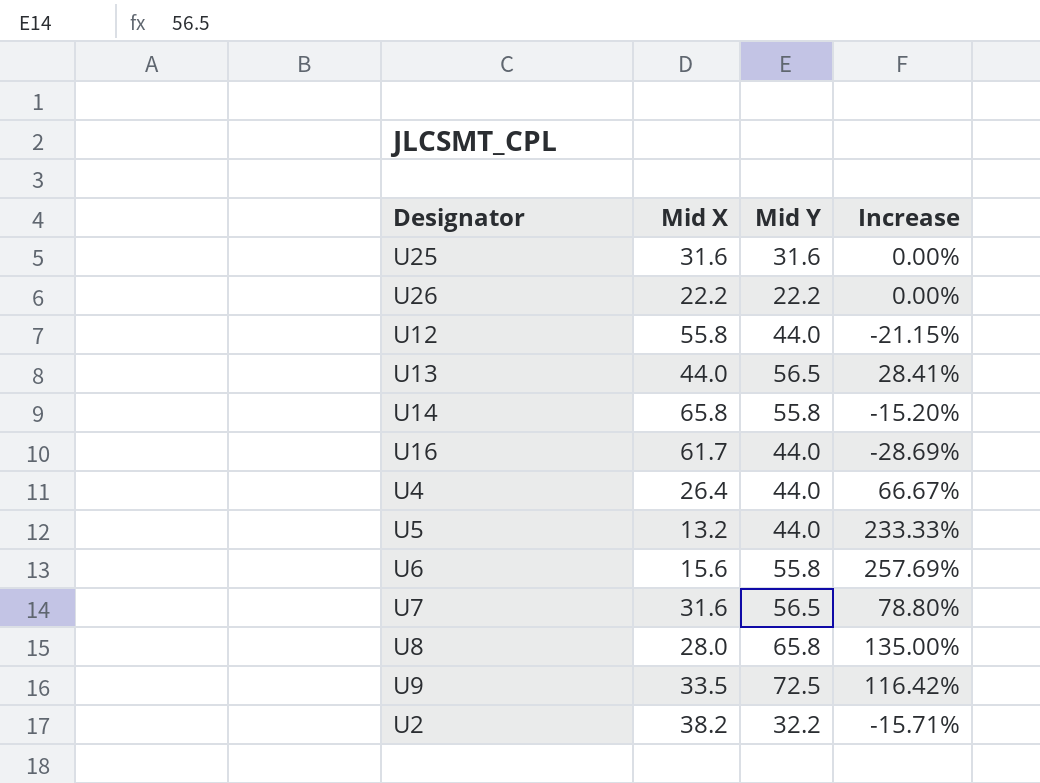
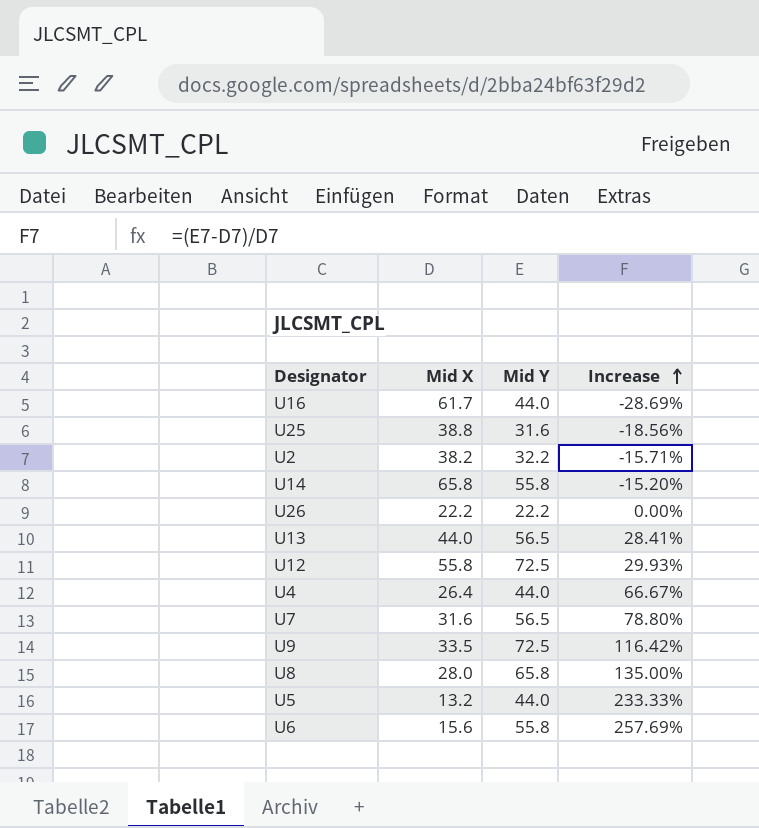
row order: none -> Increase ascending
U25 | Mid X: 31.6 -> 38.8
U25 | Increase: 0.00% -> -18.56%
U12 | Mid Y: 44.0 -> 72.5
U12 | Increase: -21.15% -> 29.93%

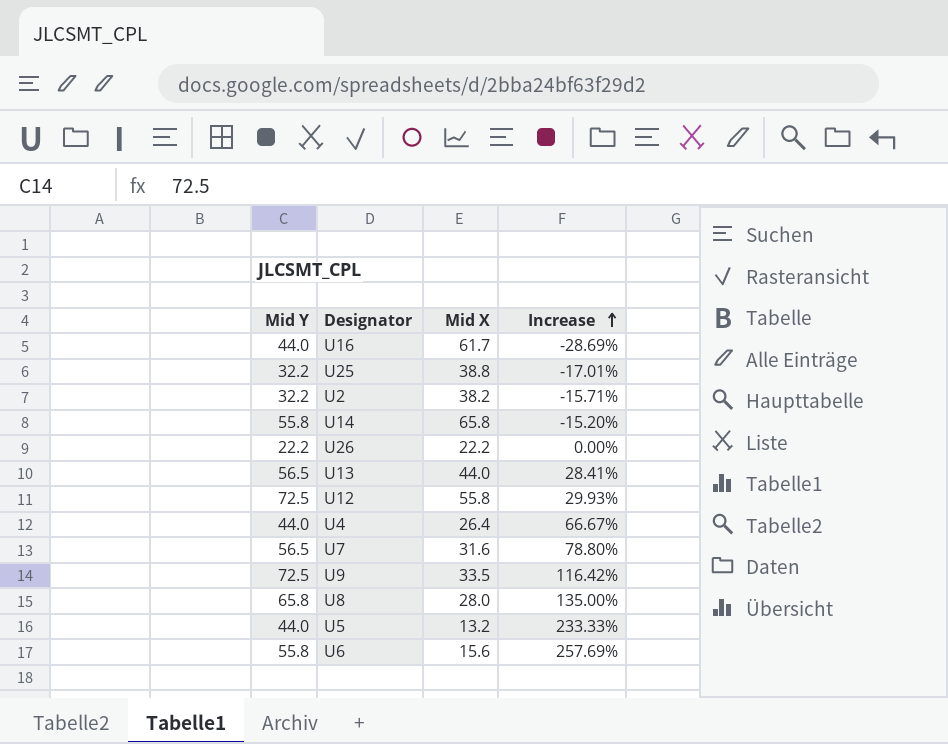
column Mid Y | position: 3 -> 1
U25 | Mid Y: 31.6 -> 32.2
U25 | Increase: -18.56% -> -17.01%

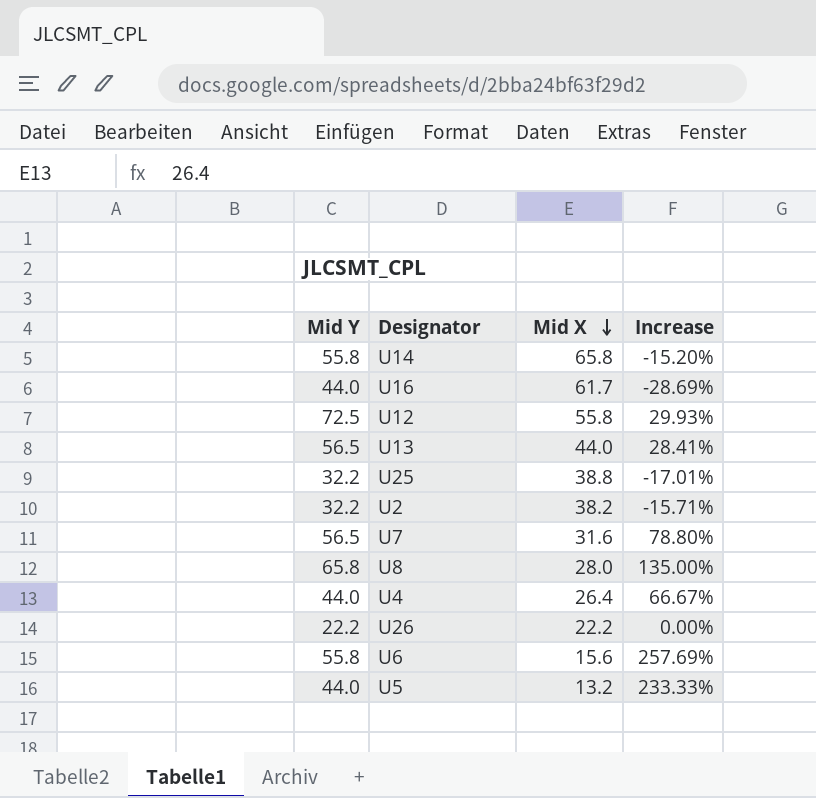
row order: Increase ascending -> Mid X descending
row U9: 72.5 | 33.5 | 116.42% -> none

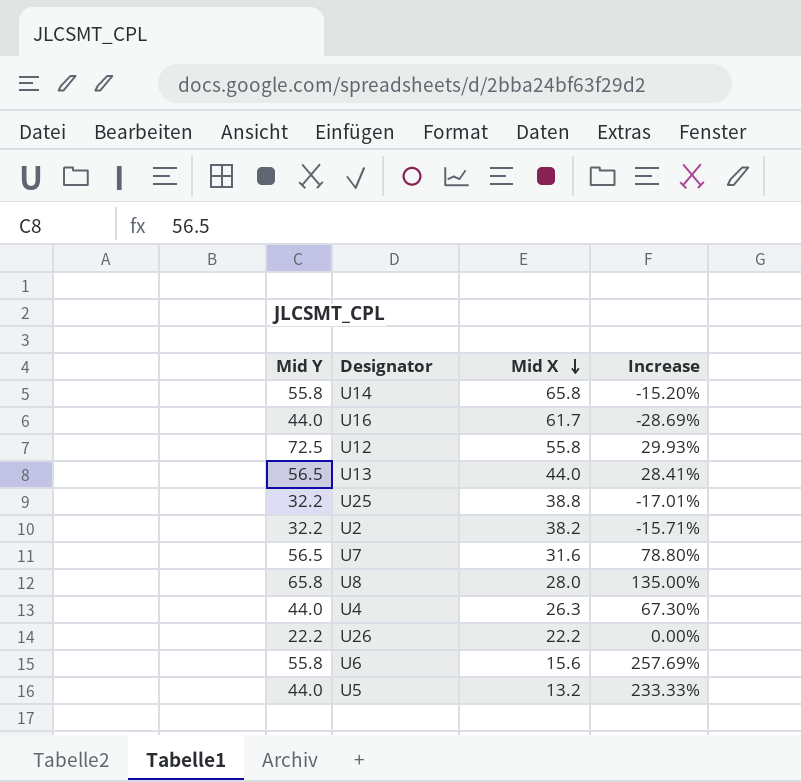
U4 | Mid X: 26.4 -> 26.3
U4 | Increase: 66.67% -> 67.30%

